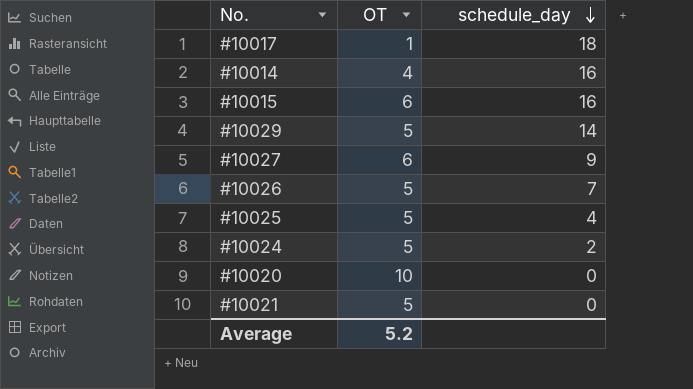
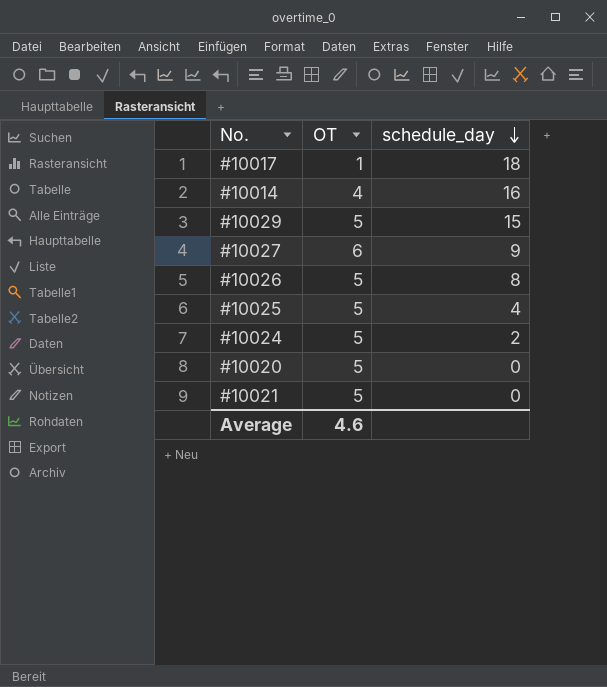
row #10015: 6 | 16 -> none
#10029 | schedule_day: 14 -> 15
#10026 | schedule_day: 7 -> 8
#10020 | OT: 10 -> 5
Average | OT: 5.2 -> 4.6

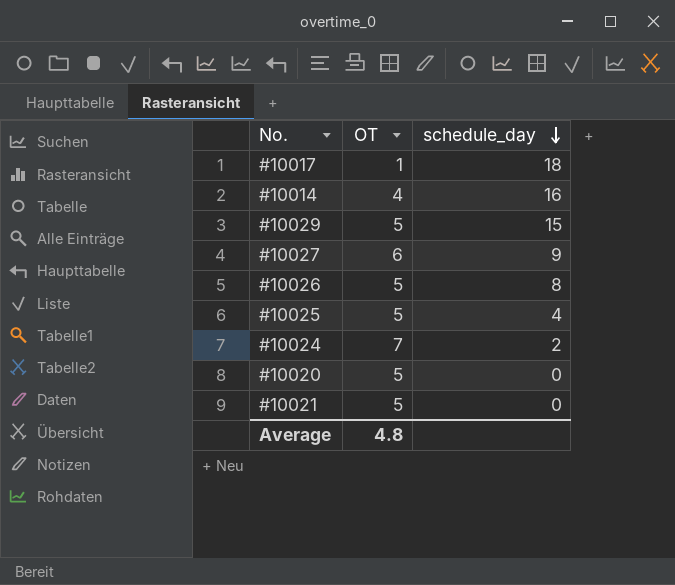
#10024 | OT: 5 -> 7
Average | OT: 4.6 -> 4.8

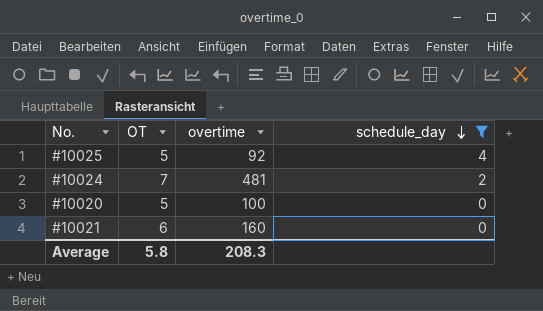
filter: none -> schedule_day <= 4
column overtime | position: none -> 3
#10021 | OT: 5 -> 6
Average | OT: 4.8 -> 5.8

